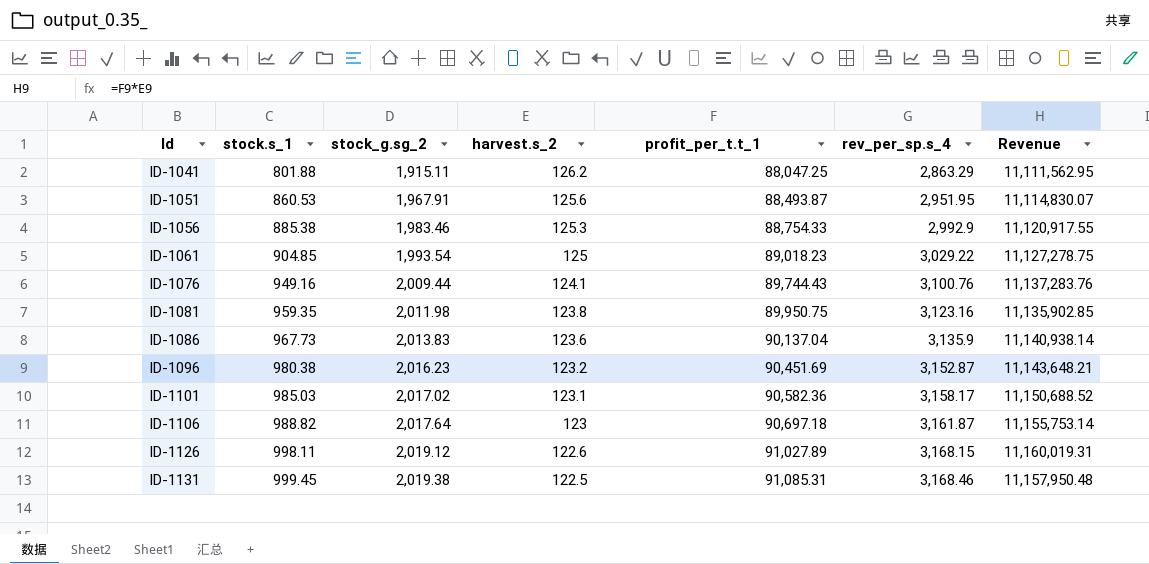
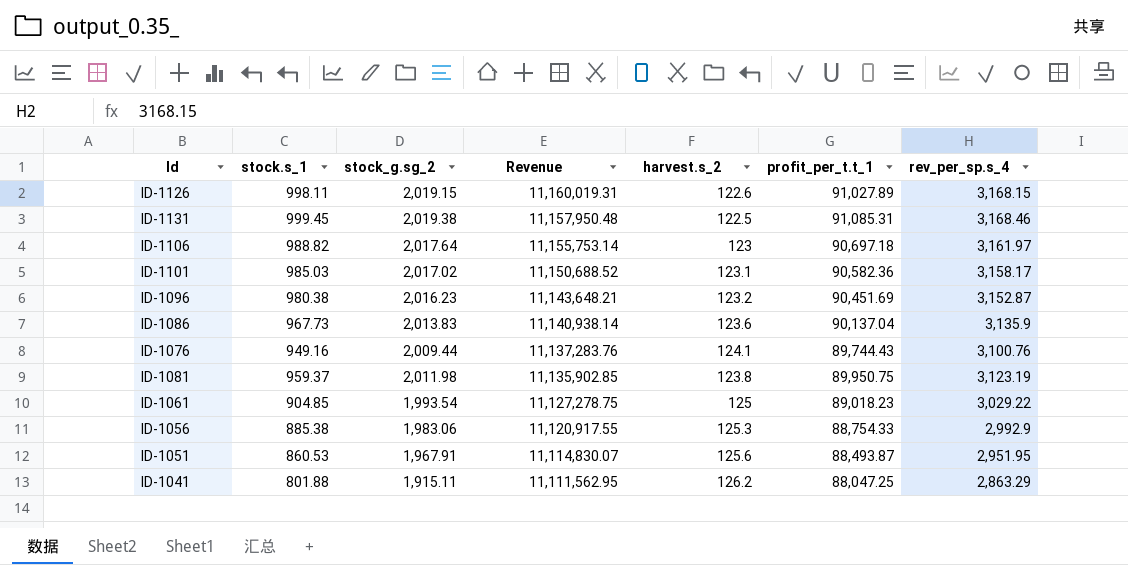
row order: Id ascending -> Revenue descending
column Revenue | position: 7 -> 4
ID-1126 | stock_g.sg_2: 2,019.12 -> 2,019.15
ID-1106 | rev_per_sp.s_4: 3,161.87 -> 3,161.97
ID-1081 | stock.s_1: 959.35 -> 959.37
ID-1081 | rev_per_sp.s_4: 3,123.16 -> 3,123.19
ID-1056 | stock_g.sg_2: 1,983.46 -> 1,983.06

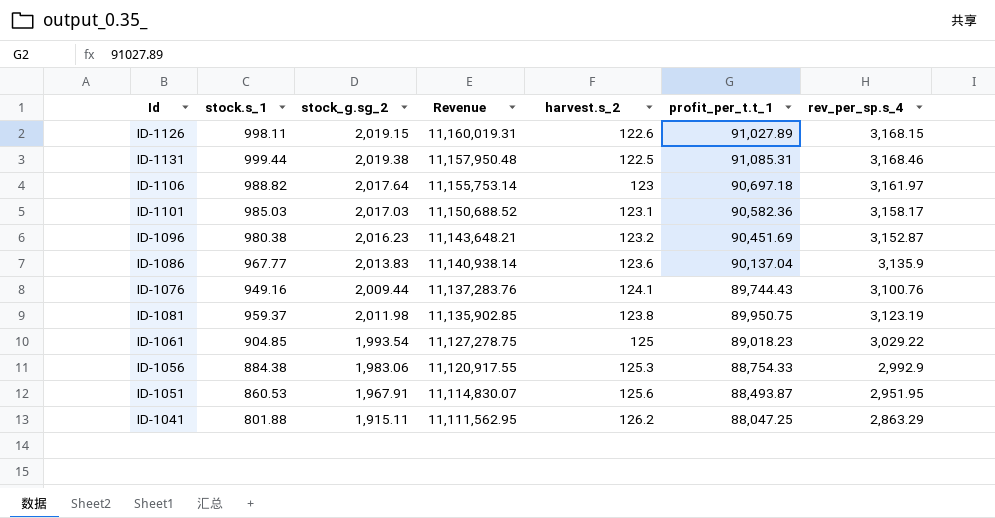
ID-1131 | stock.s_1: 999.45 -> 999.44
ID-1101 | stock_g.sg_2: 2,017.02 -> 2,017.03
ID-1086 | stock.s_1: 967.73 -> 967.77
ID-1056 | stock.s_1: 885.38 -> 884.38

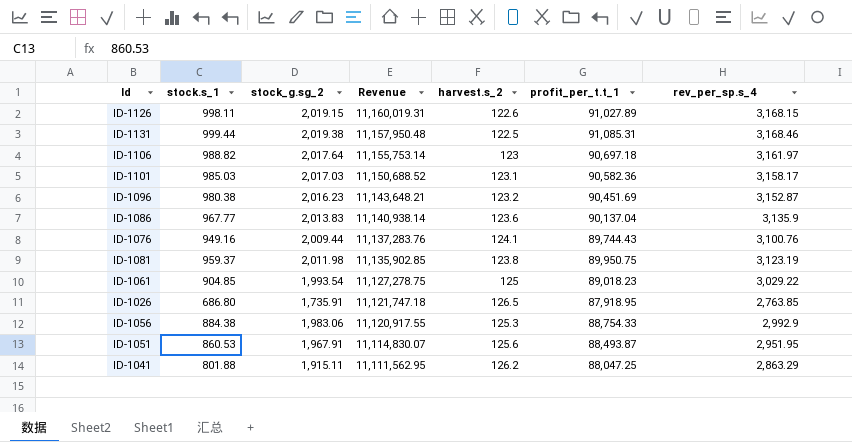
row ID-1026: none -> 686.80 | 1,735.91 | 11,121,747.18 | 126.5 | 87,918.95 | 2,763.85

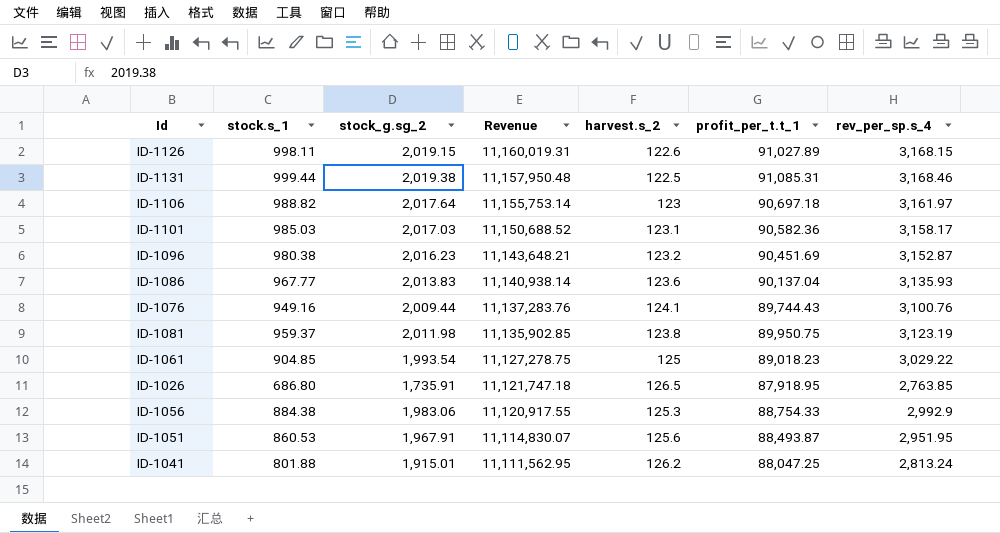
ID-1086 | rev_per_sp.s_4: 3,135.9 -> 3,135.93
ID-1041 | stock_g.sg_2: 1,915.11 -> 1,915.01
ID-1041 | rev_per_sp.s_4: 2,863.29 -> 2,813.24

